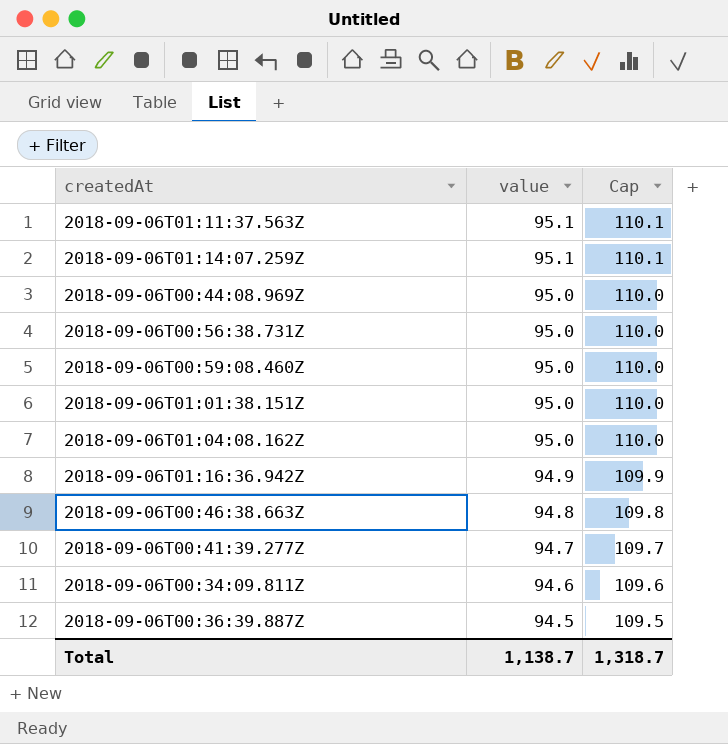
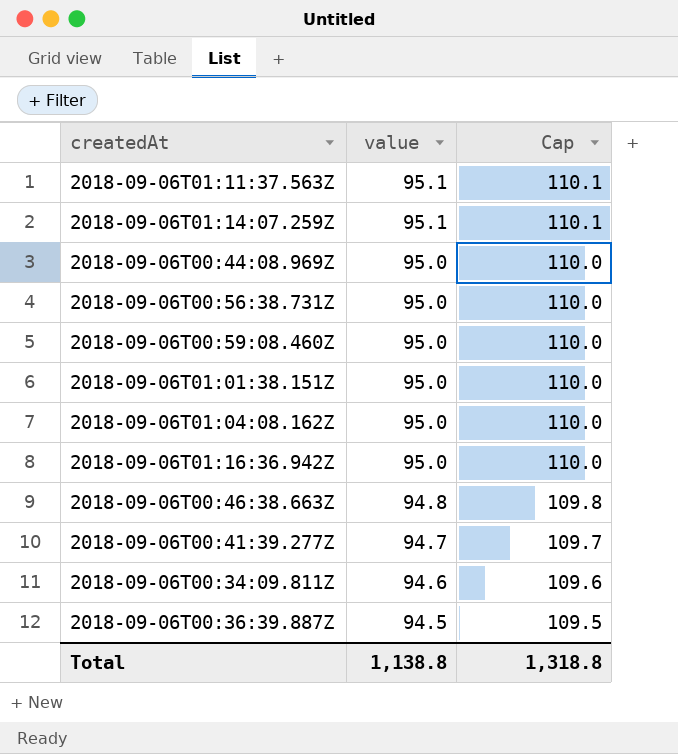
2018-09-06T01:16:36.942Z | value: 94.9 -> 95.0
2018-09-06T01:16:36.942Z | Cap: 109.9 -> 110.0
Total | value: 1,138.7 -> 1,138.8
Total | Cap: 1,318.7 -> 1,318.8

